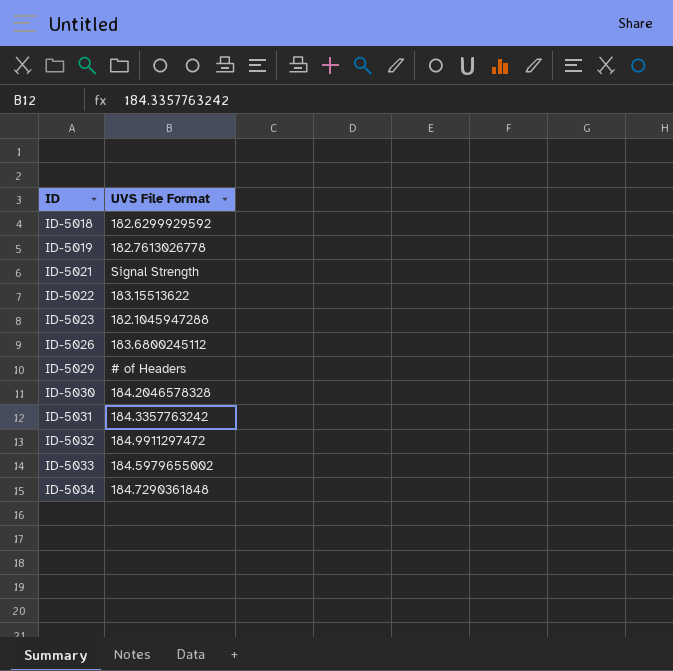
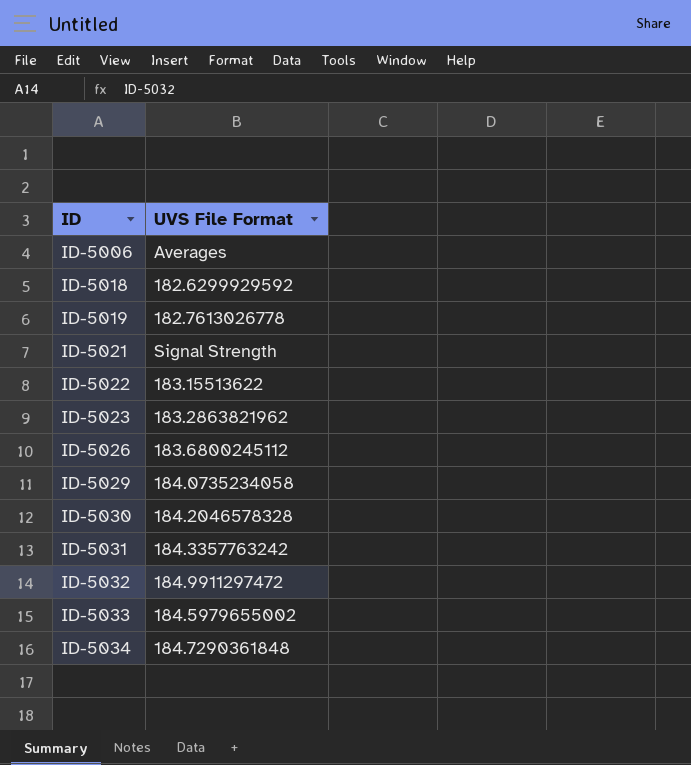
row ID-5006: none -> Averages
ID-5023 | UVS File Format: 182.1045947288 -> 183.2863821962
ID-5029 | UVS File Format: # of Headers -> 184.0735234058

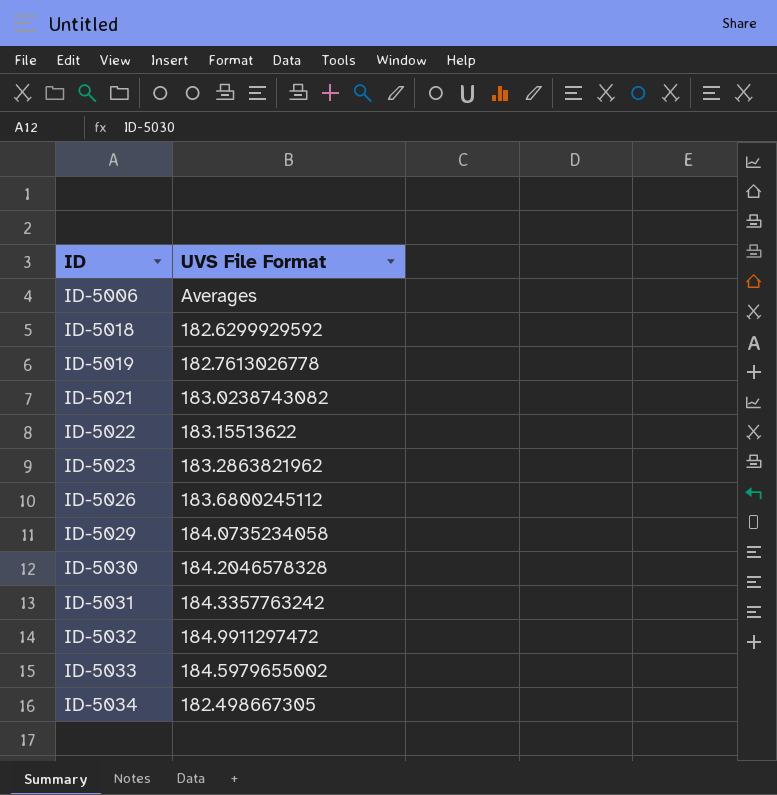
ID-5021 | UVS File Format: Signal Strength -> 183.0238743082
ID-5034 | UVS File Format: 184.7290361848 -> 182.498667305

